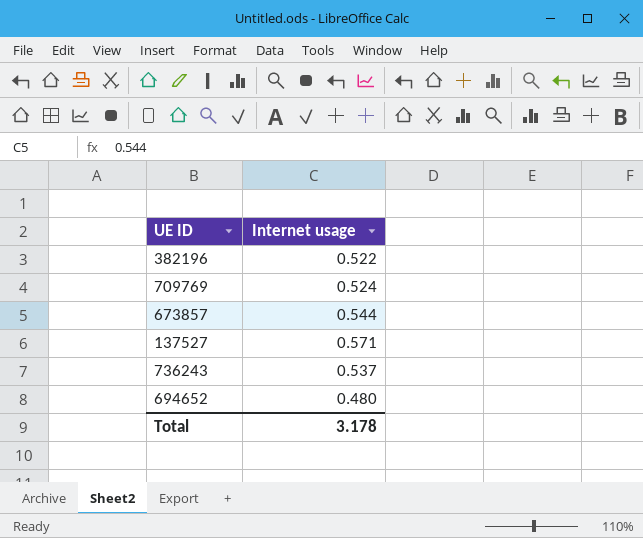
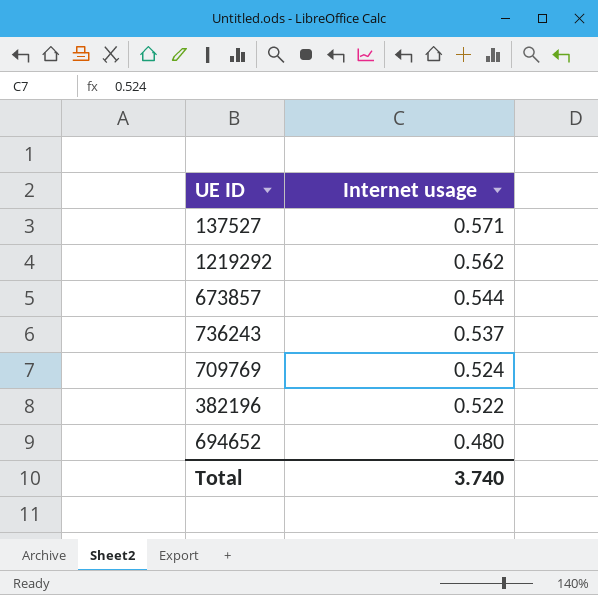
row order: none -> Internet usage descending
row 1219292: none -> 0.562
Total | Internet usage: 3.178 -> 3.740

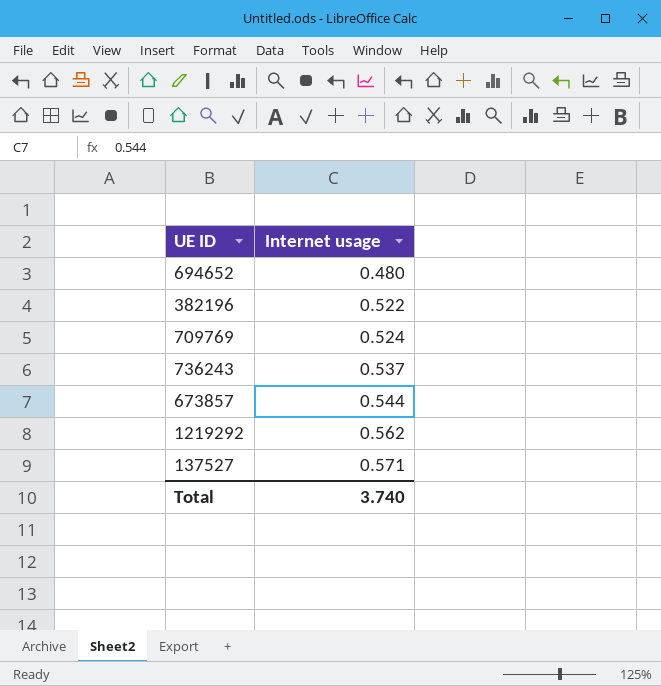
row order: Internet usage descending -> Internet usage ascending

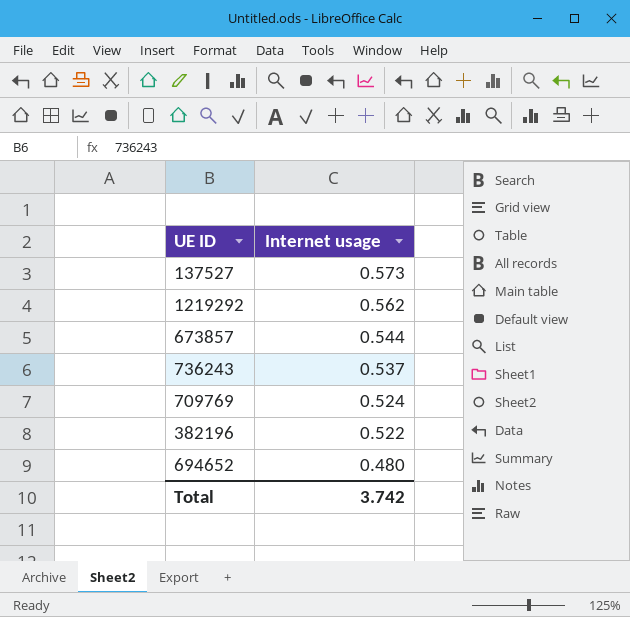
row order: Internet usage ascending -> Internet usage descending
137527 | Internet usage: 0.571 -> 0.573
Total | Internet usage: 3.740 -> 3.742

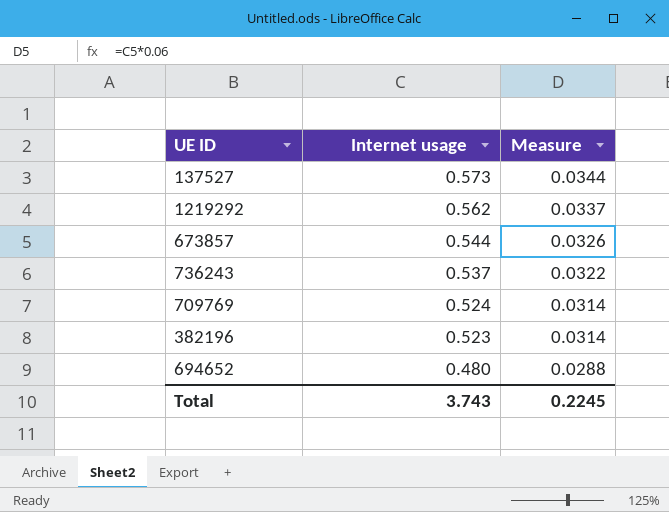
column Measure | formula: none -> [Internet usage] * 0.06
382196 | Internet usage: 0.522 -> 0.523
Total | Internet usage: 3.742 -> 3.743

